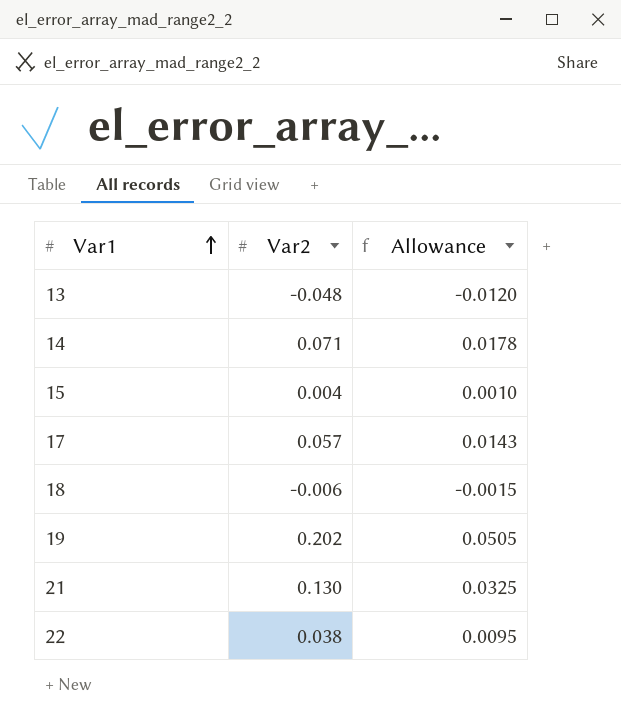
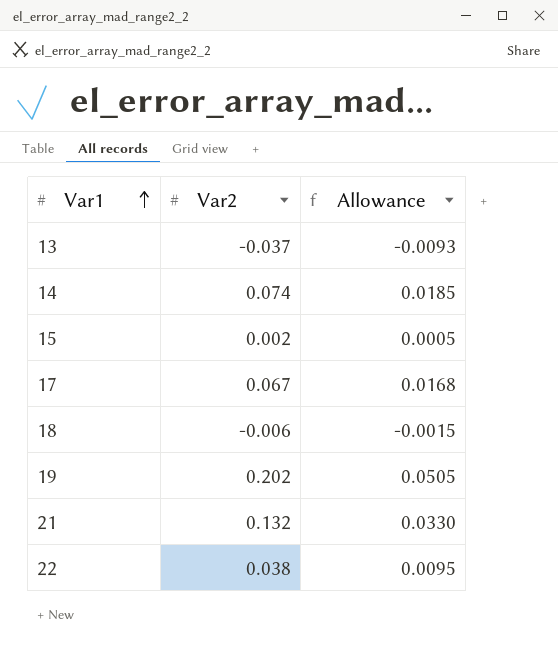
13 | Var2: -0.048 -> -0.037
13 | Allowance: -0.0120 -> -0.0093
14 | Var2: 0.071 -> 0.074
14 | Allowance: 0.0178 -> 0.0185
15 | Var2: 0.004 -> 0.002
15 | Allowance: 0.0010 -> 0.0005
17 | Var2: 0.057 -> 0.067
17 | Allowance: 0.0143 -> 0.0168
21 | Var2: 0.130 -> 0.132
21 | Allowance: 0.0325 -> 0.0330

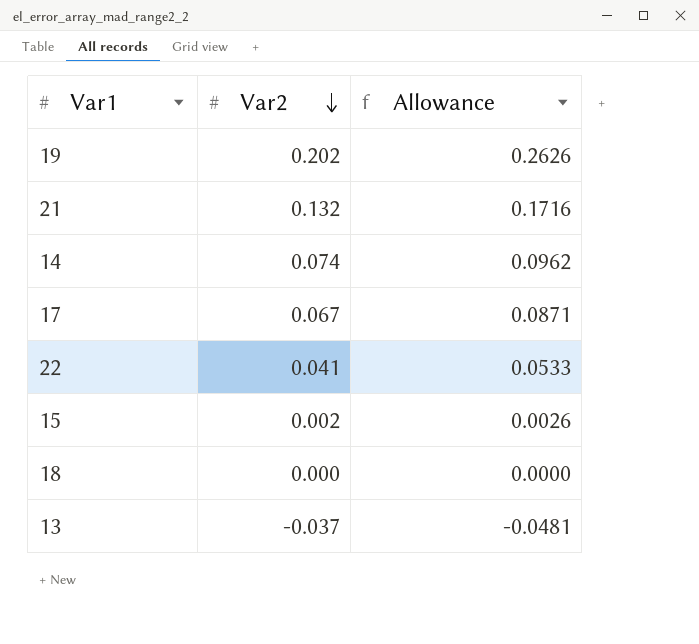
row order: Var1 ascending -> Var2 descending
column Allowance | formula: [Var2] * 0.25 -> [Var2] * 1.3
22 | Var2: 0.038 -> 0.041
18 | Var2: -0.006 -> 0.000

